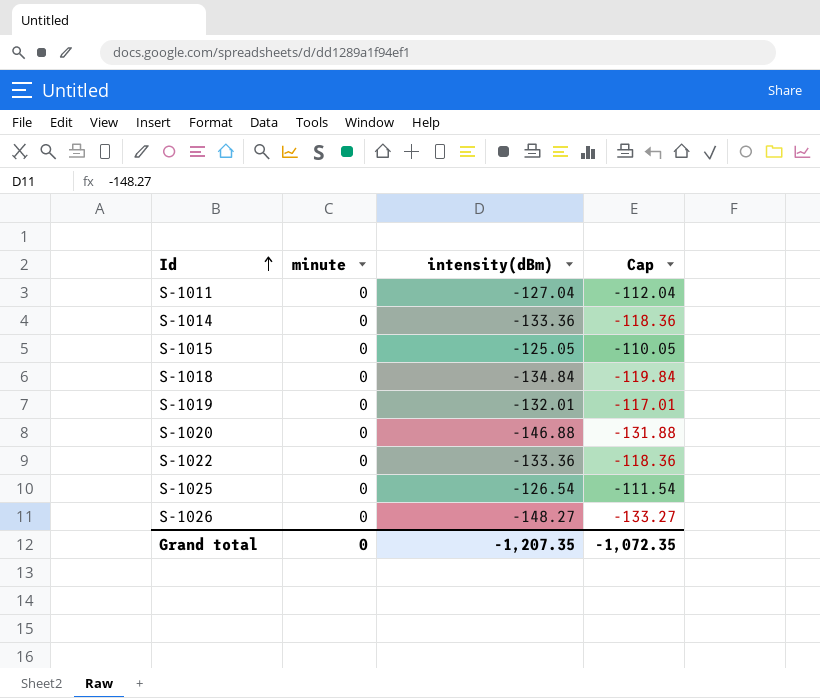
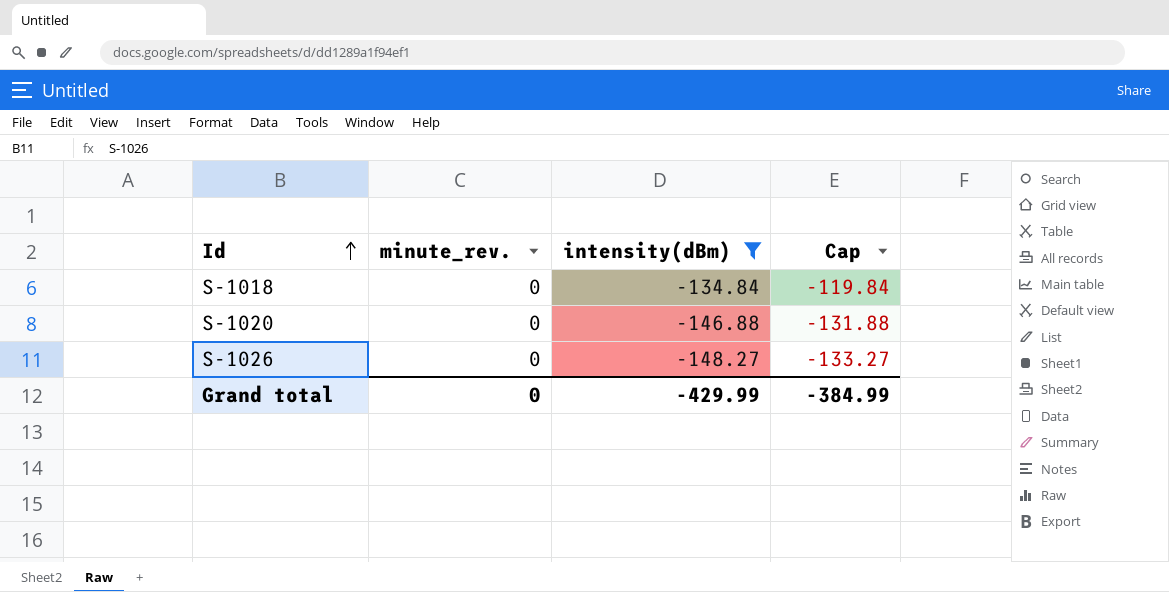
filter: none -> intensity(dBm) <= -134.84
column name: minute -> minute_rev.
Grand total | intensity(dBm): -1,207.35 -> -429.99
Grand total | Cap: -1,072.35 -> -384.99

